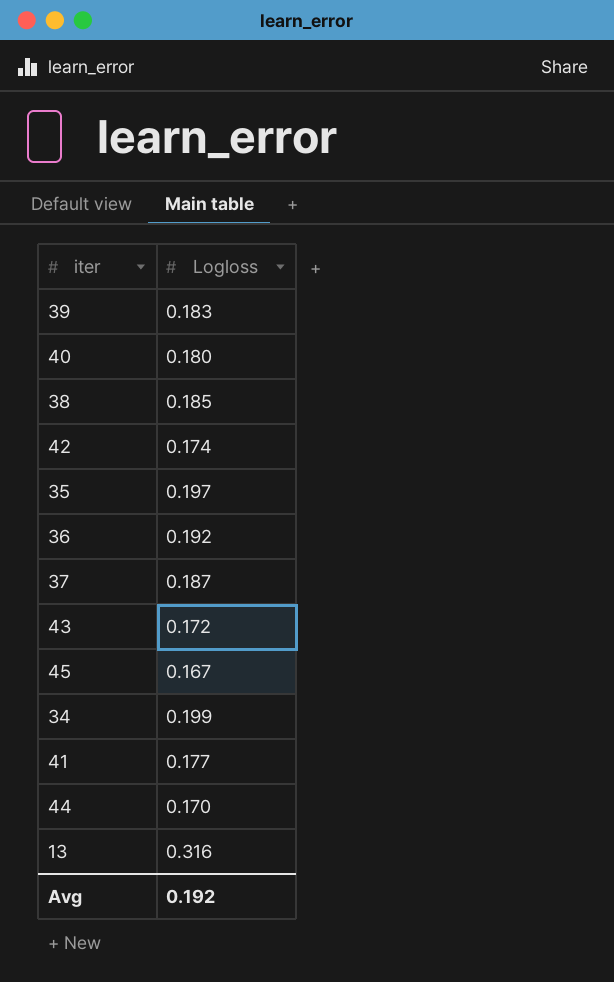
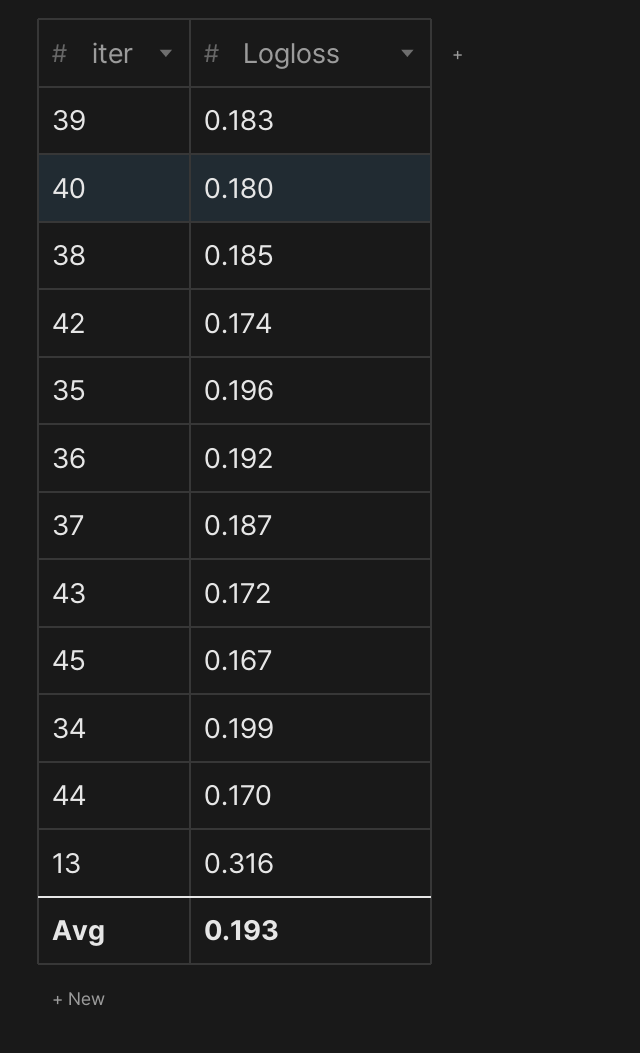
row 41: 0.177 -> none
35 | Logloss: 0.197 -> 0.196
Avg | Logloss: 0.192 -> 0.193

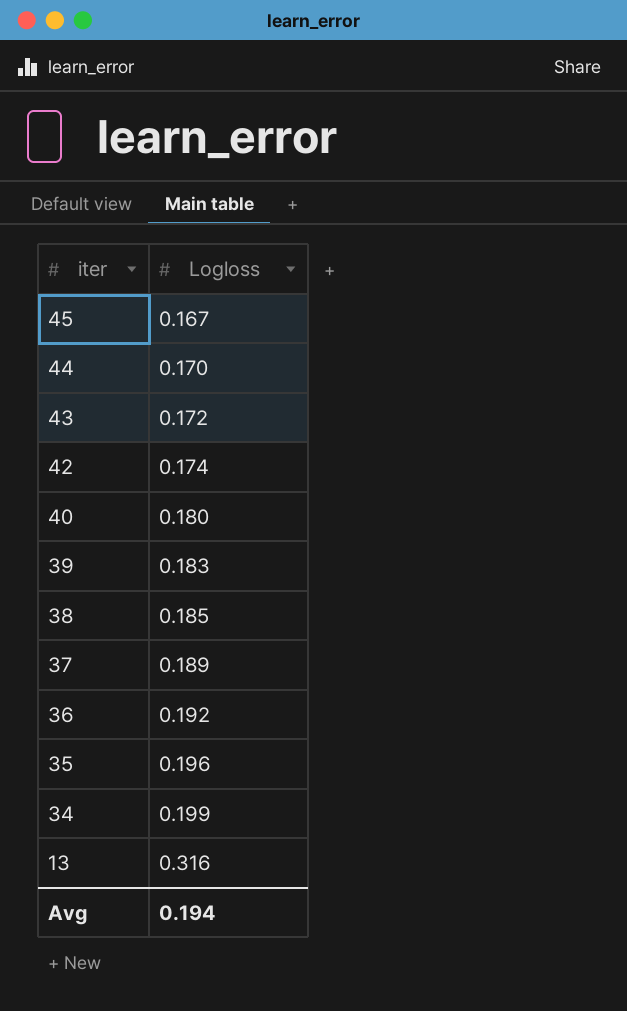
row order: none -> iter descending
37 | Logloss: 0.187 -> 0.189
Avg | Logloss: 0.193 -> 0.194

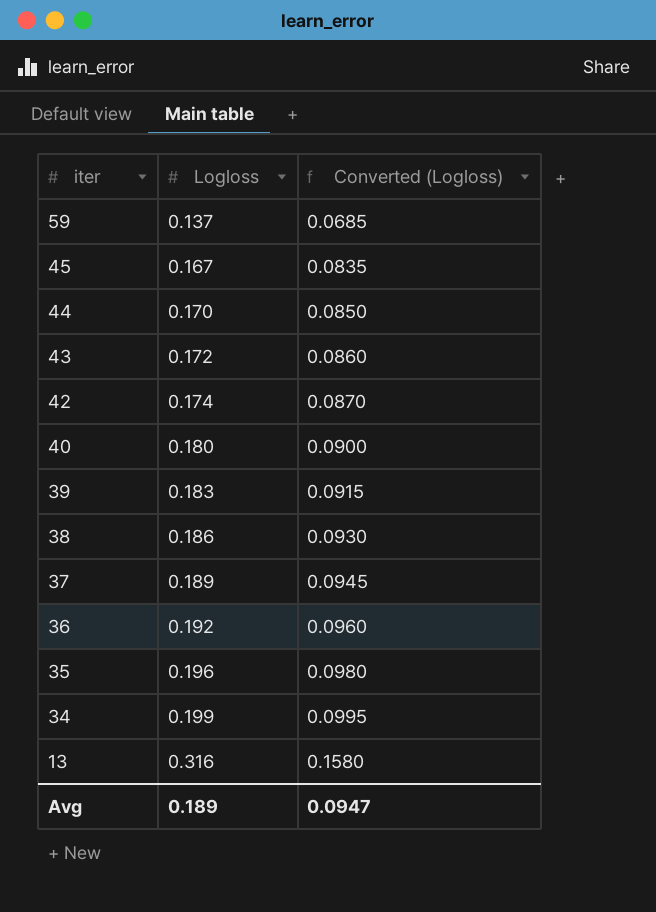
column Converted (Logloss) | formula: none -> [Logloss] * 0.5
row 59: none -> 0.137 | 0.0685
38 | Logloss: 0.185 -> 0.186
Avg | Logloss: 0.194 -> 0.189

